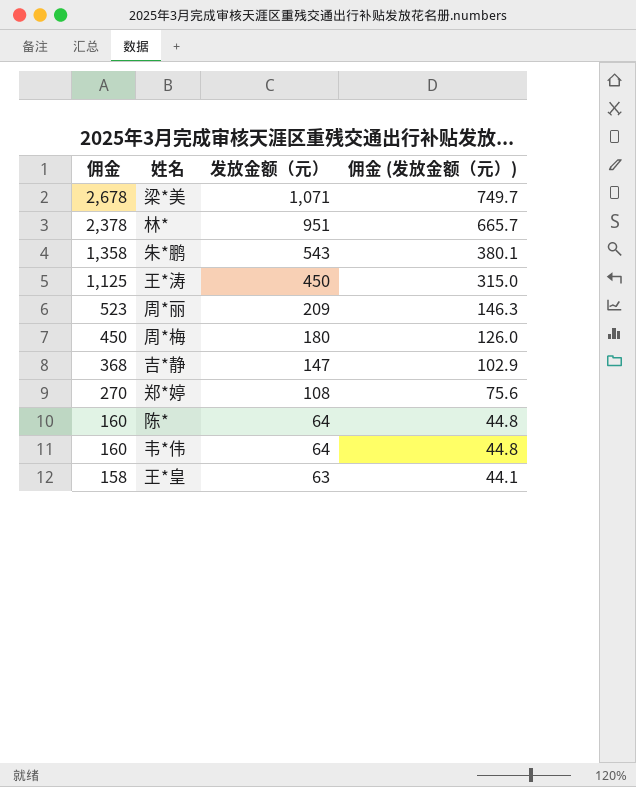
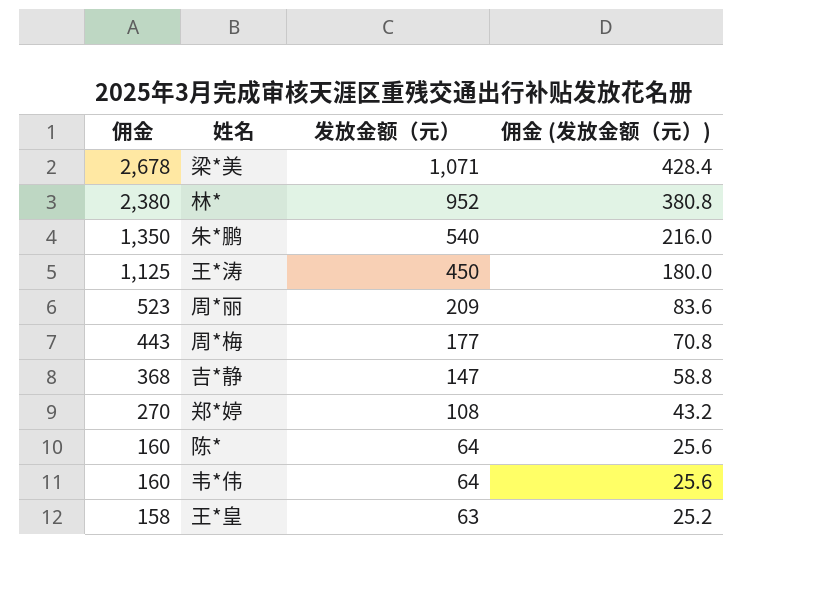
column 佣金 (发放金额（元）) | formula: [发放金额（元）] * 0.7 -> [发放金额（元）] * 0.4
林* | 佣金: 2,378 -> 2,380
林* | 发放金额（元）: 951 -> 952
朱*鹏 | 佣金: 1,358 -> 1,350
朱*鹏 | 发放金额（元）: 543 -> 540
周*梅 | 佣金: 450 -> 443
周*梅 | 发放金额（元）: 180 -> 177

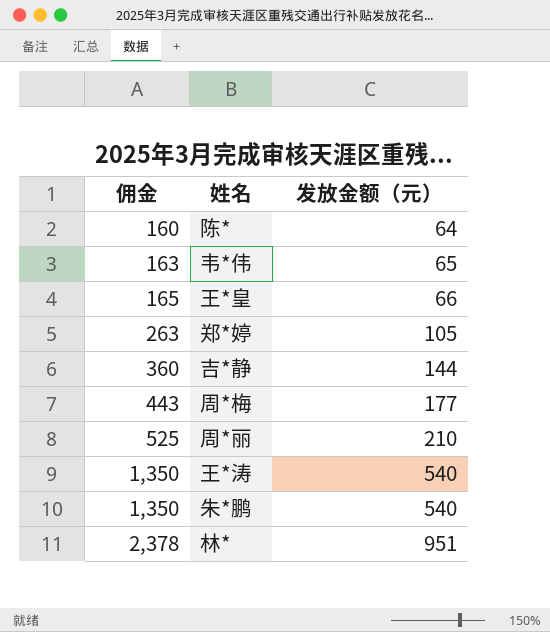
row order: 佣金 descending -> 佣金 ascending
column 佣金 (发放金额（元）) | formula: [发放金额（元）] * 0.4 -> none
row 梁*美: 2,678 | 1,071 | 428.4 -> none
韦*伟 | 佣金: 160 -> 163
韦*伟 | 发放金额（元）: 64 -> 65
王*皇 | 佣金: 158 -> 165
王*皇 | 发放金额（元）: 63 -> 66
郑*婷 | 佣金: 270 -> 263
郑*婷 | 发放金额（元）: 108 -> 105
吉*静 | 佣金: 368 -> 360
吉*静 | 发放金额（元）: 147 -> 144
周*丽 | 佣金: 523 -> 525
周*丽 | 发放金额（元）: 209 -> 210
王*涛 | 佣金: 1,125 -> 1,350
王*涛 | 发放金额（元）: 450 -> 540
林* | 佣金: 2,380 -> 2,378
林* | 发放金额（元）: 952 -> 951

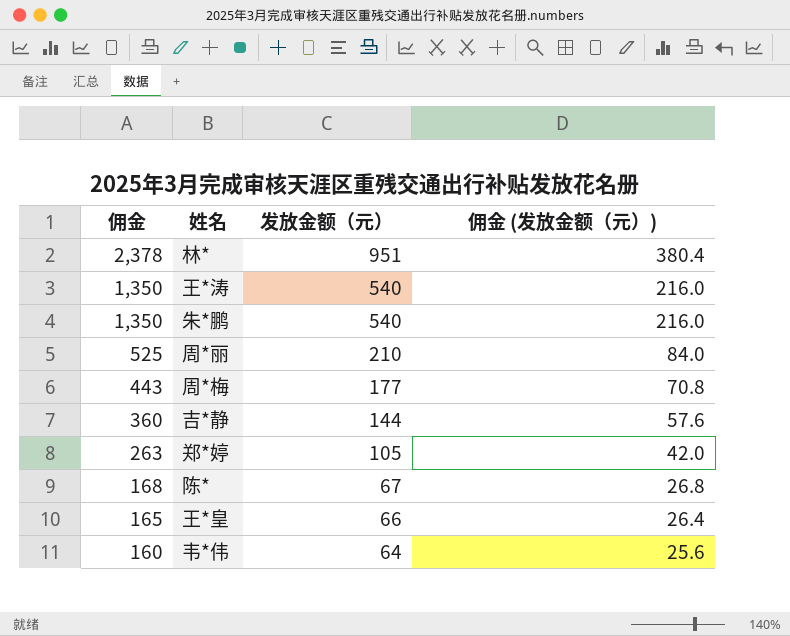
row order: 佣金 ascending -> 佣金 descending
column 佣金 (发放金额（元）) | formula: none -> [发放金额（元）] * 0.4
陈* | 佣金: 160 -> 168
陈* | 发放金额（元）: 64 -> 67
韦*伟 | 佣金: 163 -> 160
韦*伟 | 发放金额（元）: 65 -> 64

